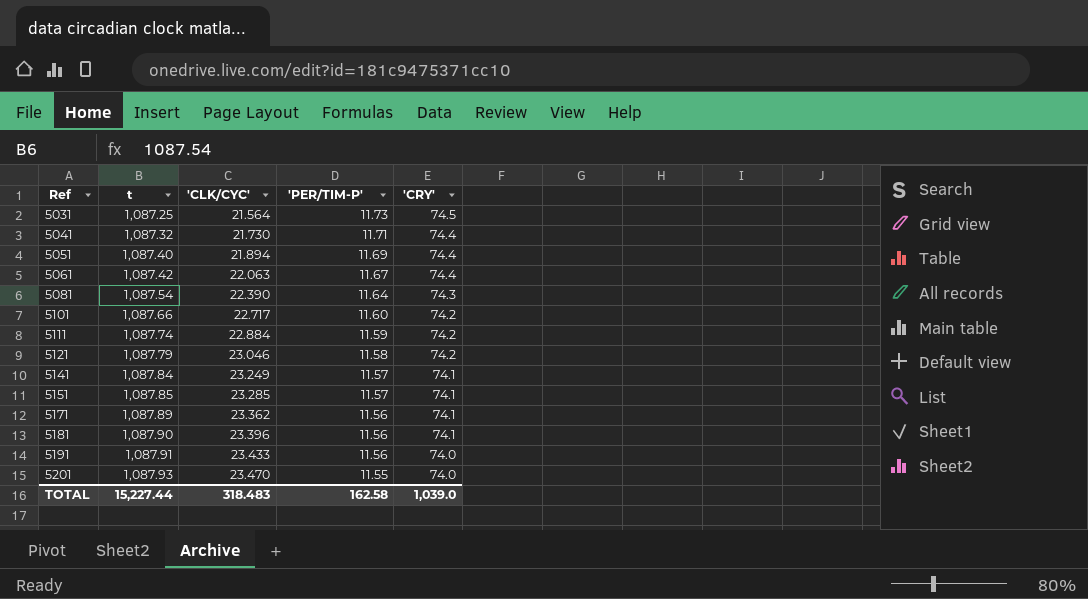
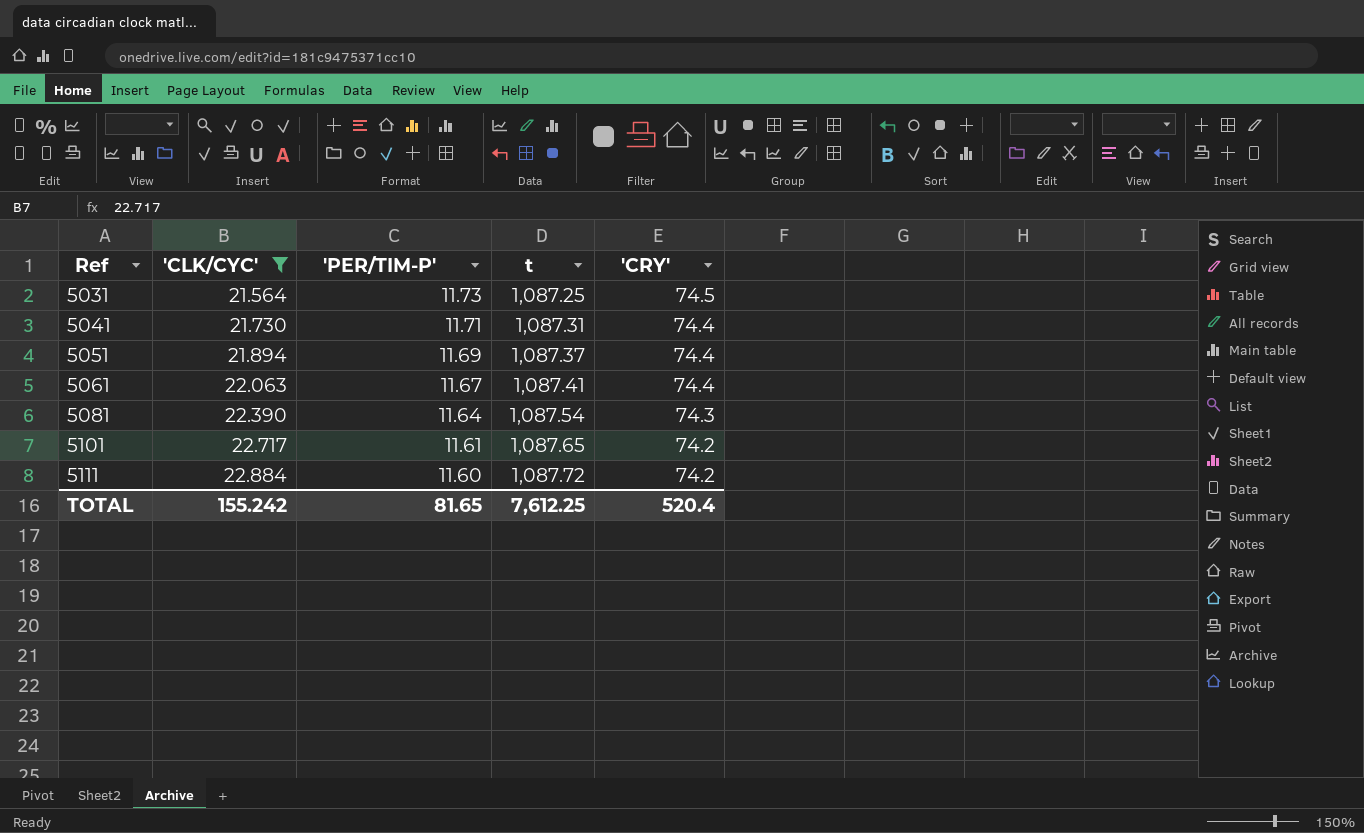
filter: none -> 'CLK/CYC' <= 22.884
column t | position: 2 -> 4
5041 | t: 1,087.32 -> 1,087.31
5051 | t: 1,087.40 -> 1,087.37
5061 | t: 1,087.42 -> 1,087.41
5101 | 'PER/TIM-P': 11.60 -> 11.61
5101 | t: 1,087.66 -> 1,087.65
5111 | 'PER/TIM-P': 11.59 -> 11.60
5111 | t: 1,087.74 -> 1,087.72
TOTAL | 'CLK/CYC': 318.483 -> 155.242
TOTAL | 'PER/TIM-P': 162.58 -> 81.65
TOTAL | t: 15,227.44 -> 7,612.25
TOTAL | 'CRY': 1,039.0 -> 520.4

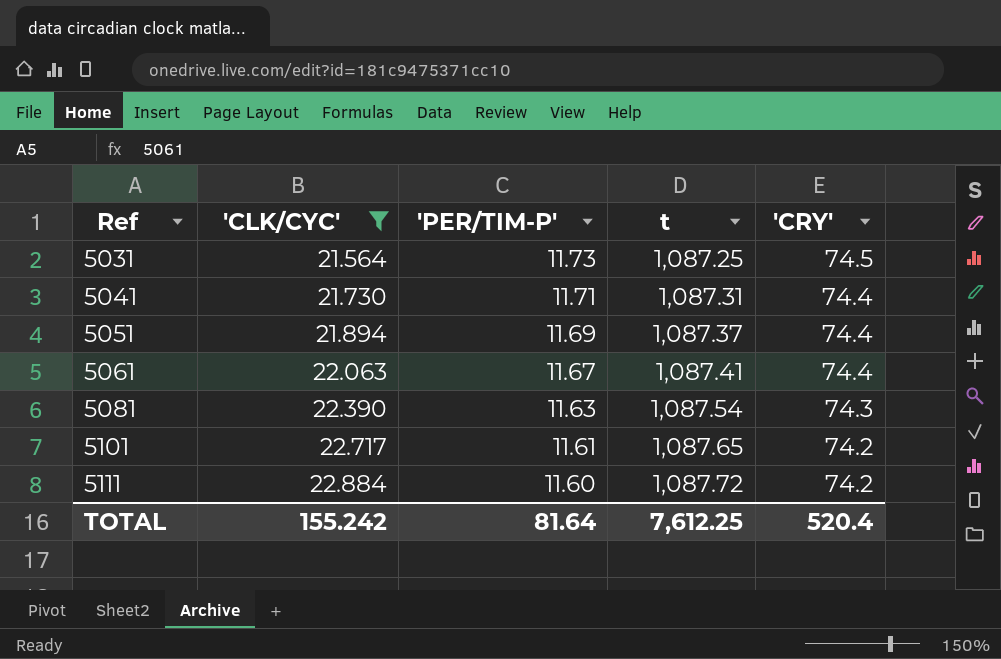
5081 | 'PER/TIM-P': 11.64 -> 11.63
TOTAL | 'PER/TIM-P': 81.65 -> 81.64

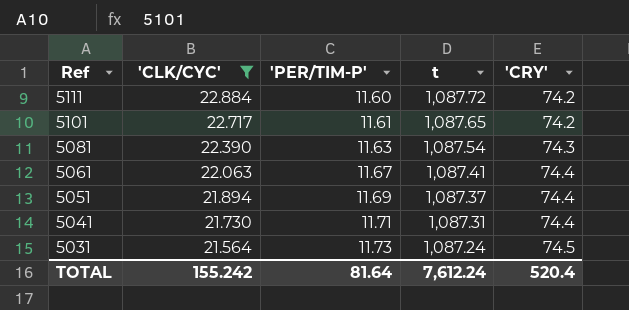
row order: Ref ascending -> Ref descending
5031 | t: 1,087.25 -> 1,087.24
TOTAL | t: 7,612.25 -> 7,612.24

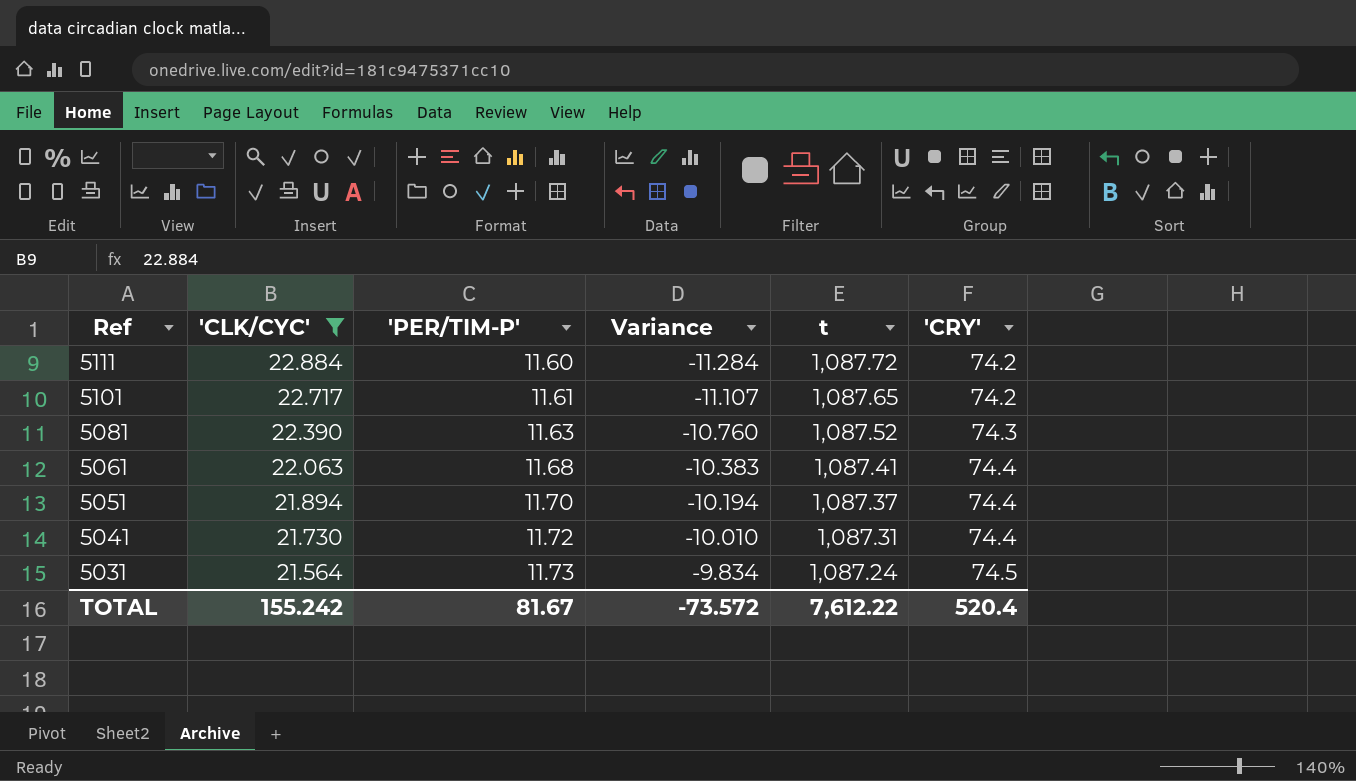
column Variance | formula: none -> ['PER/TIM-P'] - ['CLK/CYC']
5081 | t: 1,087.54 -> 1,087.52
5061 | 'PER/TIM-P': 11.67 -> 11.68
5051 | 'PER/TIM-P': 11.69 -> 11.70
5041 | 'PER/TIM-P': 11.71 -> 11.72
TOTAL | 'PER/TIM-P': 81.64 -> 81.67
TOTAL | t: 7,612.24 -> 7,612.22

